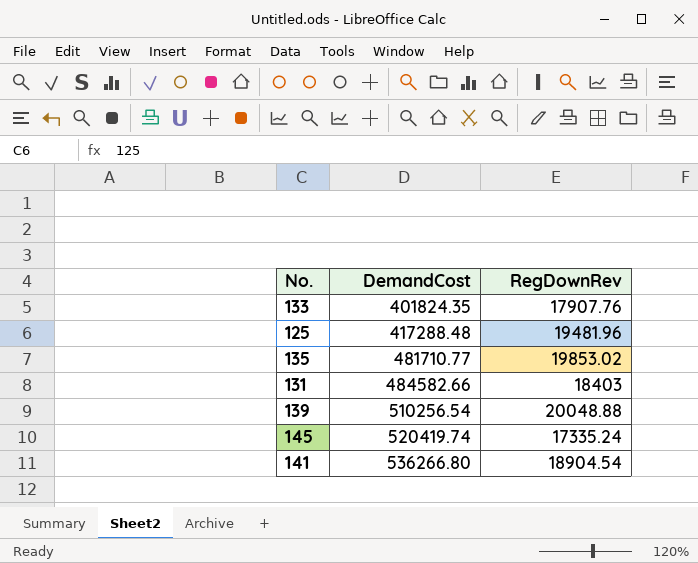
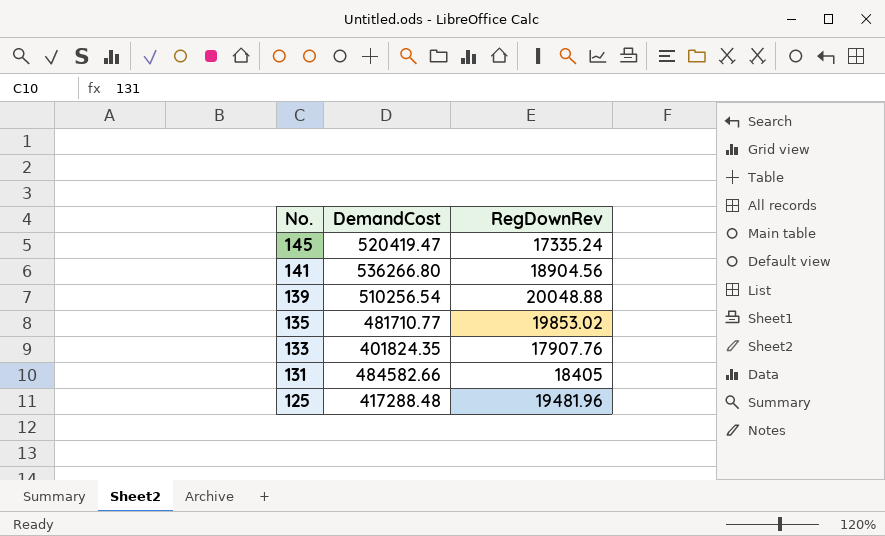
row order: DemandCost ascending -> No. descending
145 | DemandCost: 520419.74 -> 520419.47
141 | RegDownRev: 18904.54 -> 18904.56
131 | RegDownRev: 18403 -> 18405

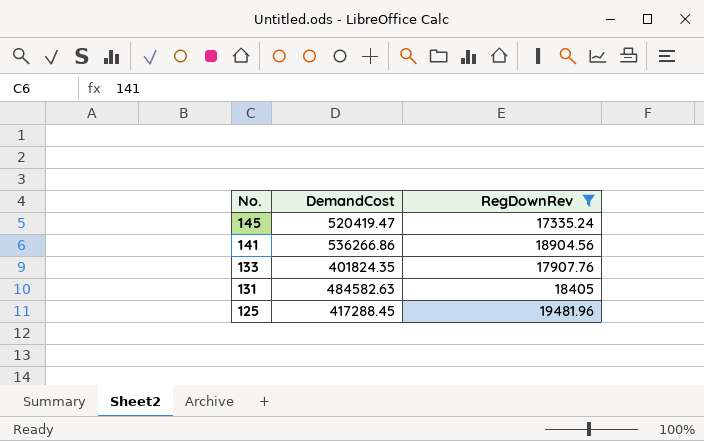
filter: none -> RegDownRev <= 19481.96
141 | DemandCost: 536266.80 -> 536266.86
131 | DemandCost: 484582.66 -> 484582.63
125 | DemandCost: 417288.48 -> 417288.45

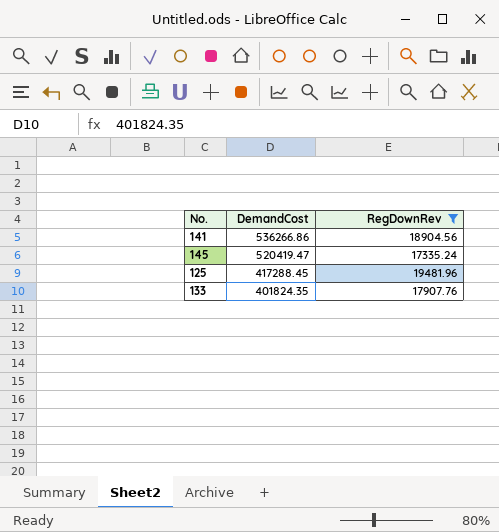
row order: No. descending -> DemandCost descending
row 131: 484582.63 | 18405 -> none

